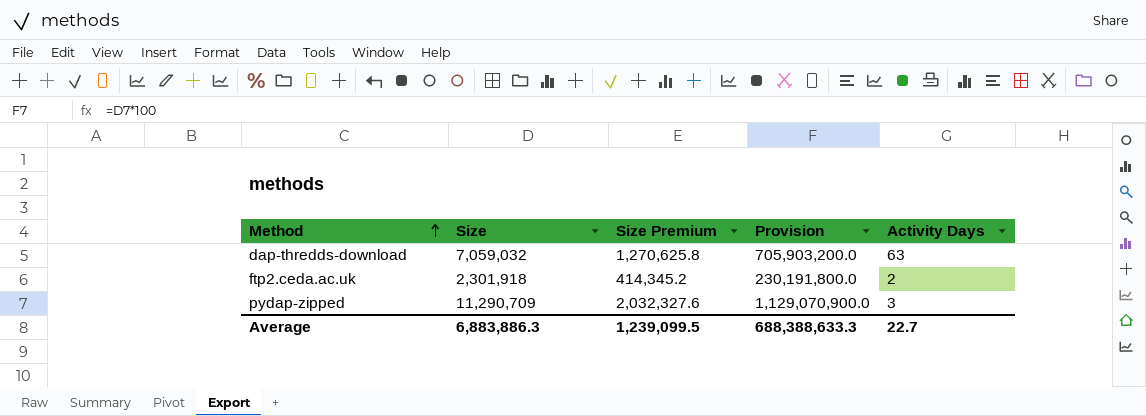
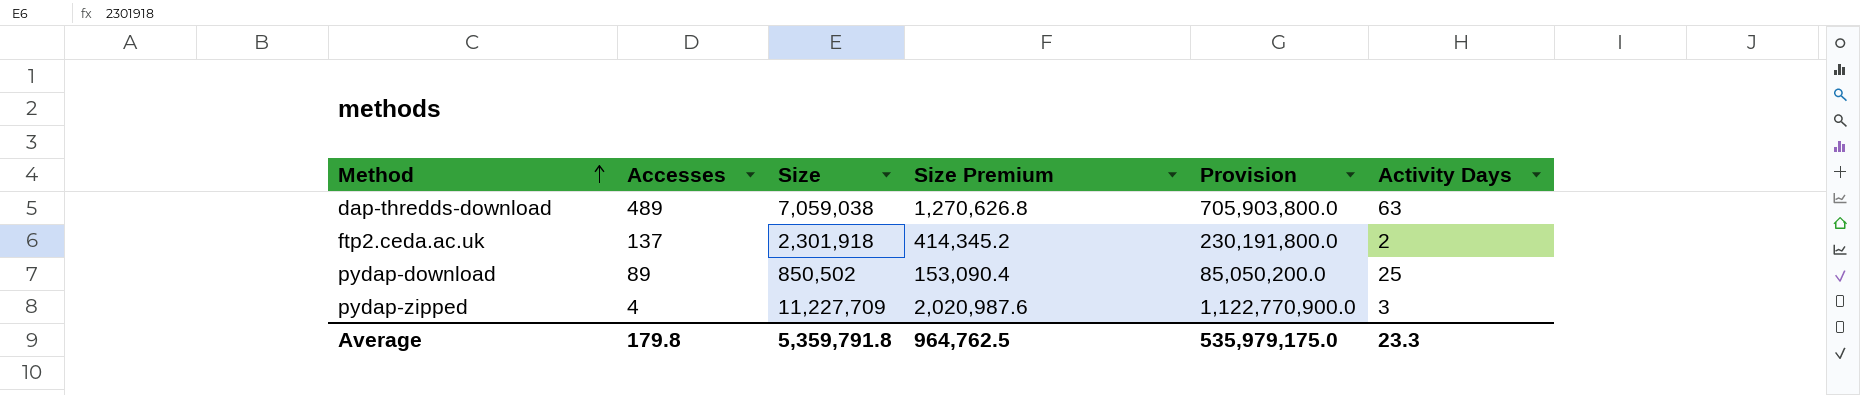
column Accesses | position: none -> 2
dap-thredds-download | Size: 7,059,032 -> 7,059,038
dap-thredds-download | Size Premium: 1,270,625.8 -> 1,270,626.8
dap-thredds-download | Provision: 705,903,200.0 -> 705,903,800.0
row pydap-download: none -> 89 | 850,502 | 153,090.4 | 85,050,200.0 | 25
pydap-zipped | Size: 11,290,709 -> 11,227,709
pydap-zipped | Size Premium: 2,032,327.6 -> 2,020,987.6
pydap-zipped | Provision: 1,129,070,900.0 -> 1,122,770,900.0
Average | Size: 6,883,886.3 -> 5,359,791.8
Average | Size Premium: 1,239,099.5 -> 964,762.5
Average | Provision: 688,388,633.3 -> 535,979,175.0
Average | Activity Days: 22.7 -> 23.3

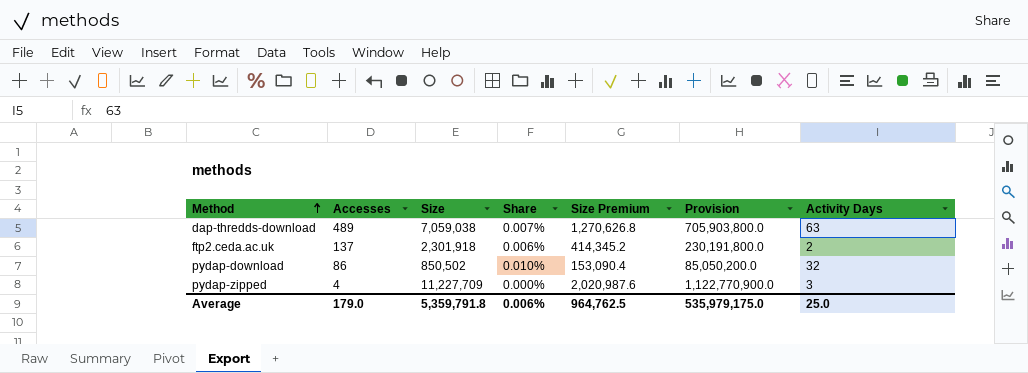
column Share | formula: none -> [Accesses] / [Size]
pydap-download | Accesses: 89 -> 86
pydap-download | Activity Days: 25 -> 32
Average | Accesses: 179.8 -> 179.0
Average | Activity Days: 23.3 -> 25.0

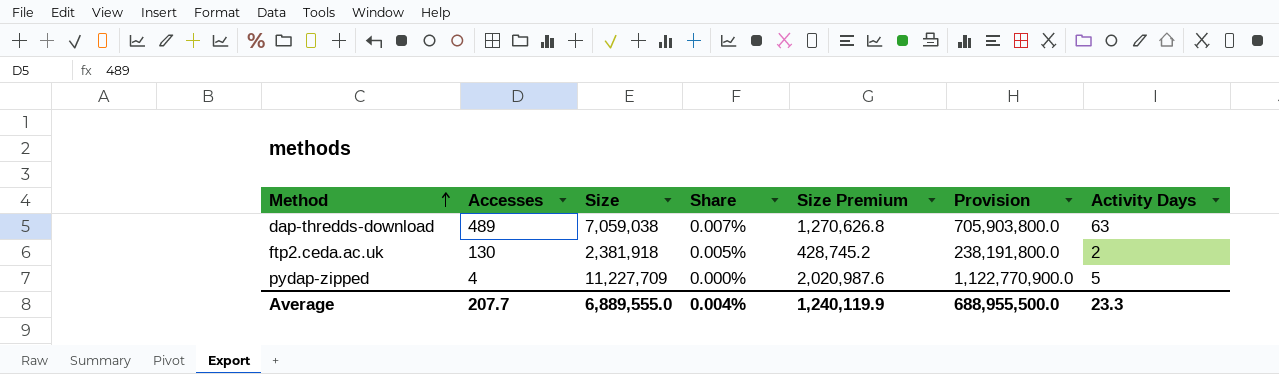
row pydap-download: 86 | 850,502 | 0.010% | 153,090.4 | 85,050,200.0 | 32 -> none
ftp2.ceda.ac.uk | Accesses: 137 -> 130
ftp2.ceda.ac.uk | Size: 2,301,918 -> 2,381,918
ftp2.ceda.ac.uk | Share: 0.006% -> 0.005%
ftp2.ceda.ac.uk | Size Premium: 414,345.2 -> 428,745.2
ftp2.ceda.ac.uk | Provision: 230,191,800.0 -> 238,191,800.0
pydap-zipped | Activity Days: 3 -> 5
Average | Accesses: 179.0 -> 207.7
Average | Size: 5,359,791.8 -> 6,889,555.0
Average | Share: 0.006% -> 0.004%
Average | Size Premium: 964,762.5 -> 1,240,119.9
Average | Provision: 535,979,175.0 -> 688,955,500.0
Average | Activity Days: 25.0 -> 23.3

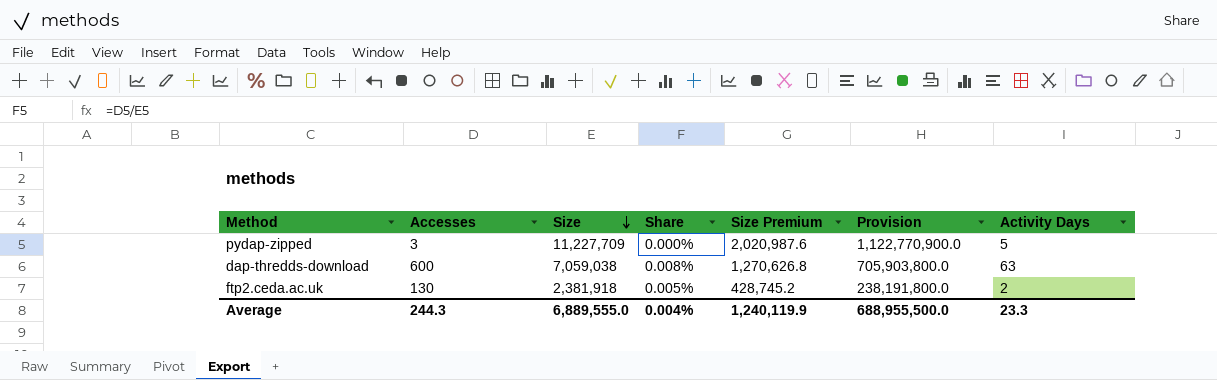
row order: Method ascending -> Size descending
pydap-zipped | Accesses: 4 -> 3
dap-thredds-download | Accesses: 489 -> 600
dap-thredds-download | Share: 0.007% -> 0.008%
Average | Accesses: 207.7 -> 244.3

